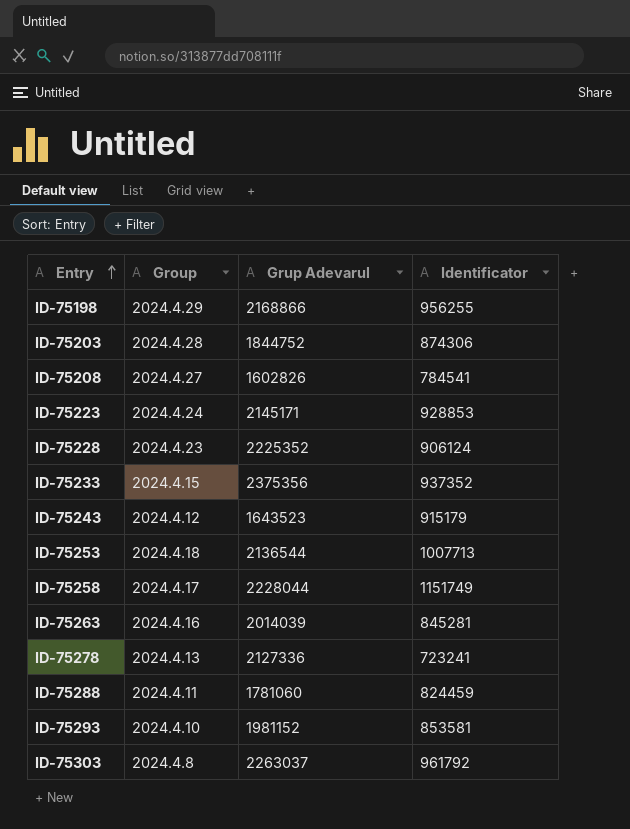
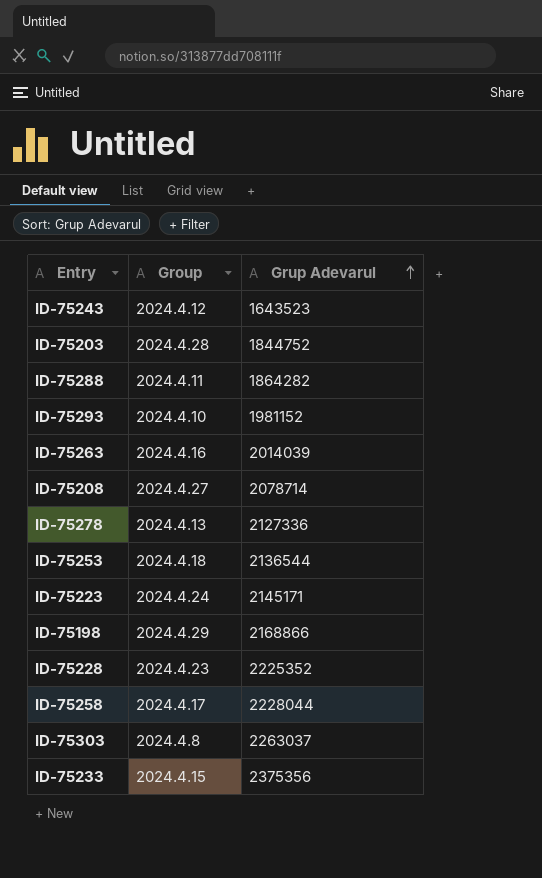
row order: Entry ascending -> Grup Adevarul ascending
column Identificator | position: 4 -> none
ID-75288 | Grup Adevarul: 1781060 -> 1864282
ID-75208 | Grup Adevarul: 1602826 -> 2078714

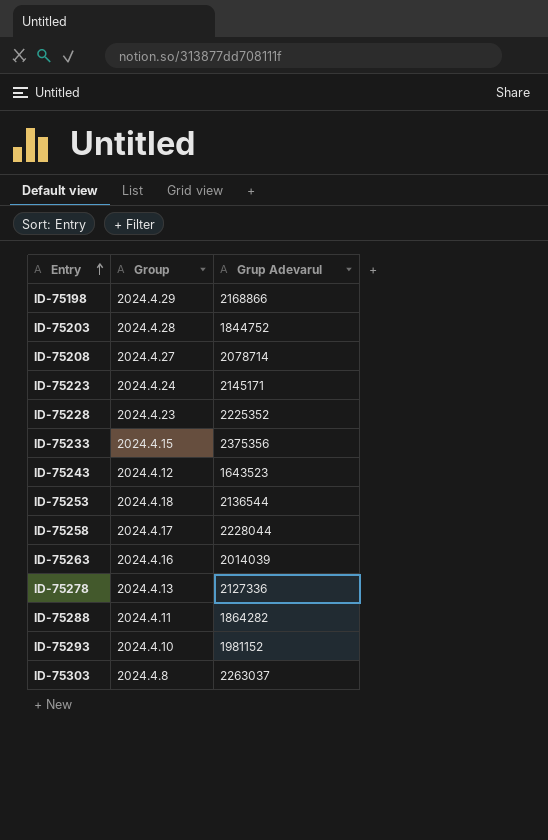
row order: Grup Adevarul ascending -> Entry ascending

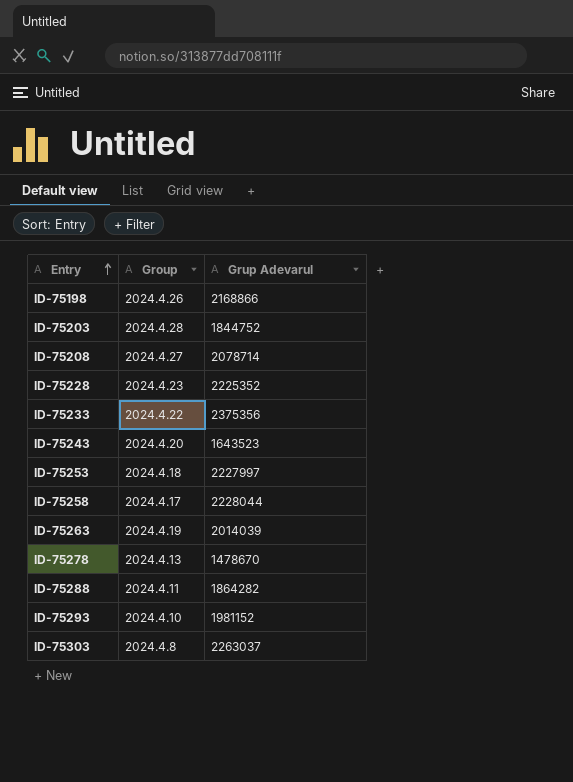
row ID-75223: 2024.4.24 | 2145171 -> none
ID-75198 | Group: 2024.4.29 -> 2024.4.26
ID-75233 | Group: 2024.4.15 -> 2024.4.22
ID-75243 | Group: 2024.4.12 -> 2024.4.20
ID-75253 | Grup Adevarul: 2136544 -> 2227997
ID-75263 | Group: 2024.4.16 -> 2024.4.19
ID-75278 | Grup Adevarul: 2127336 -> 1478670

